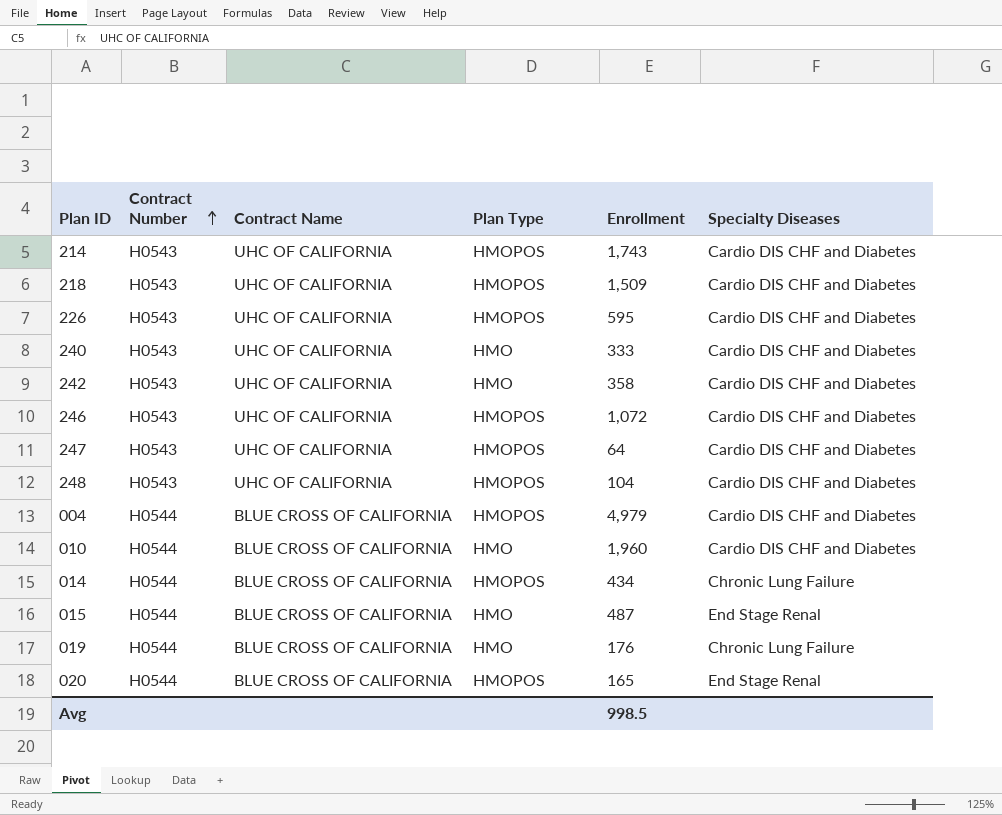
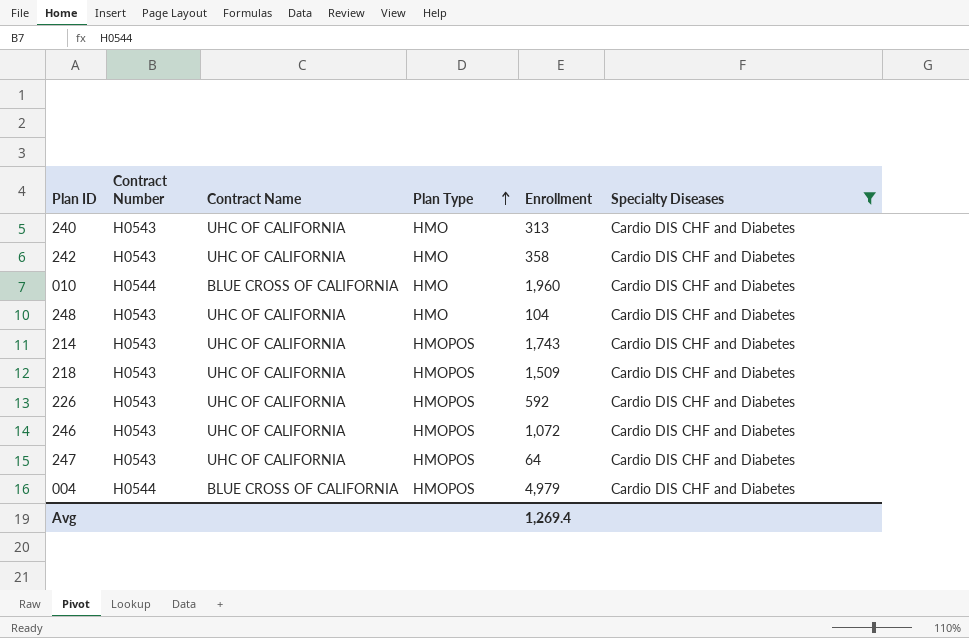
filter: none -> Specialty Diseases = Cardio DIS CHF and Diabetes
row order: Contract Number ascending -> Plan Type ascending
240 | Enrollment: 333 -> 313
248 | Plan Type: HMOPOS -> HMO
226 | Enrollment: 595 -> 592
Avg | Enrollment: 998.5 -> 1,269.4

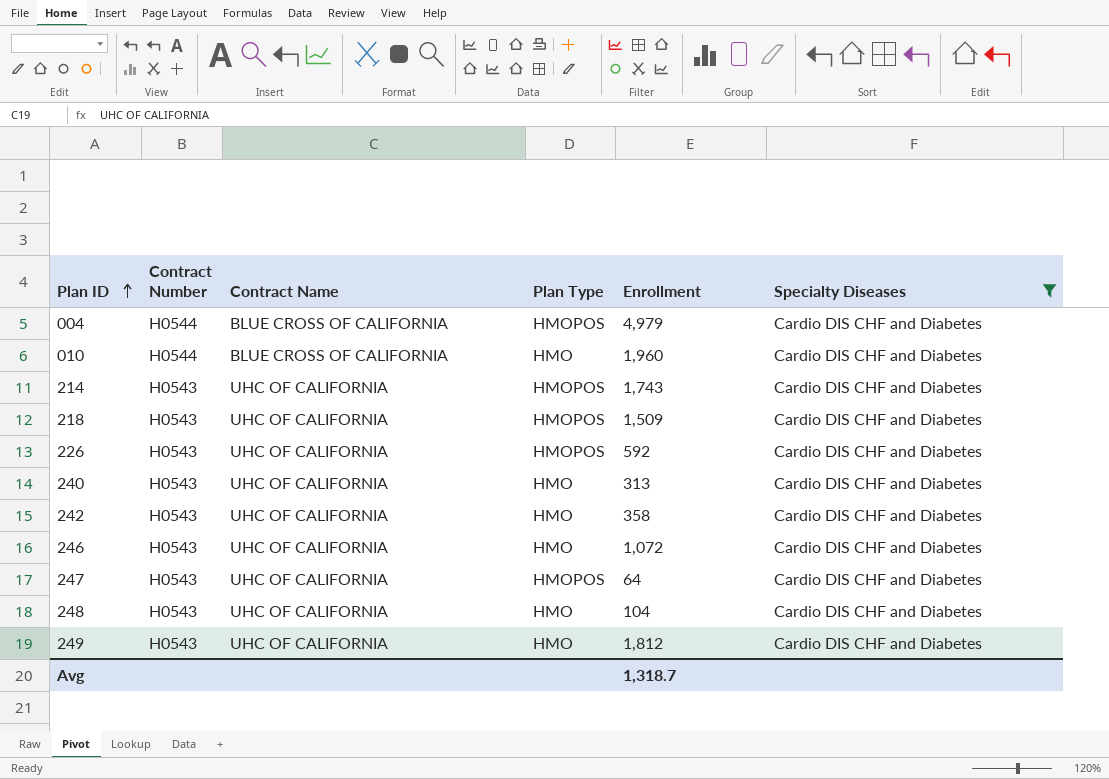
row order: Plan Type ascending -> Plan ID ascending
246 | Plan Type: HMOPOS -> HMO
row 249: none -> H0543 | UHC OF CALIFORNIA | HMO | 1,812 | Cardio DIS CHF and Diabetes
Avg | Enrollment: 1,269.4 -> 1,318.7

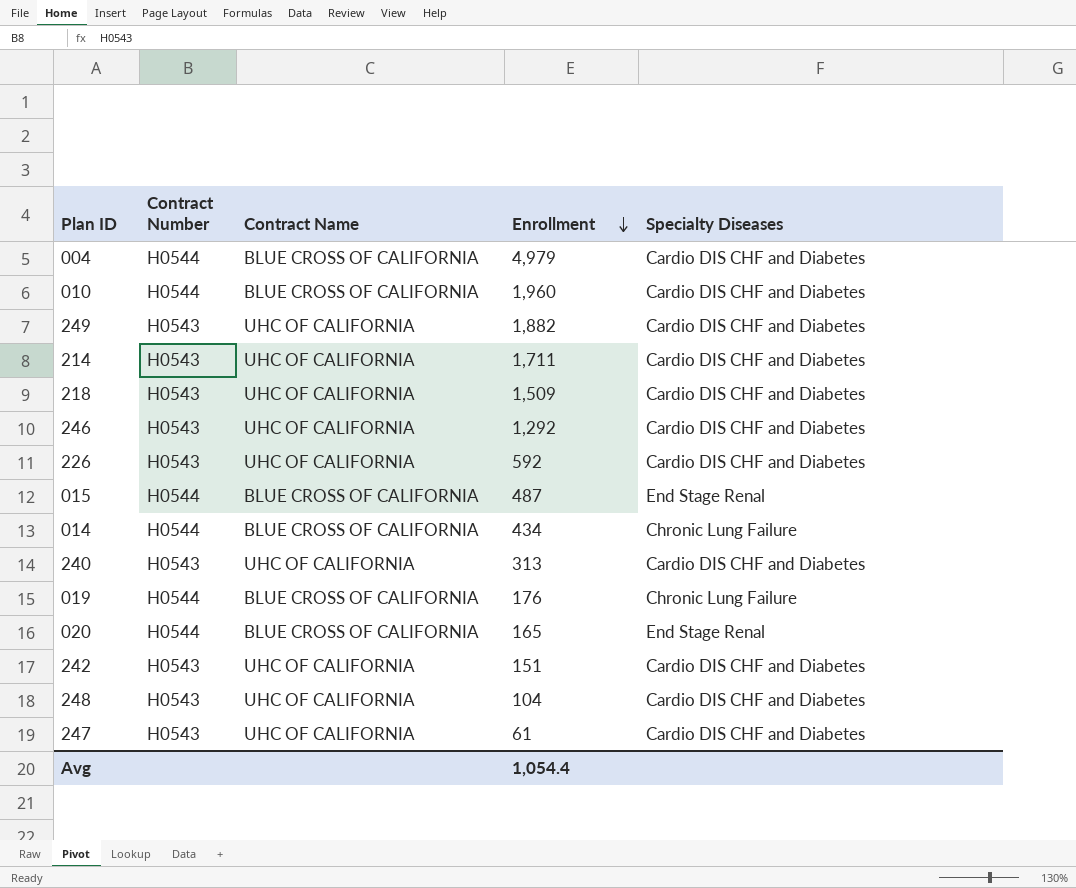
filter: Specialty Diseases = Cardio DIS CHF and Diabetes -> none
row order: Plan ID ascending -> Enrollment descending
column Plan Type | position: 4 -> none
249 | Enrollment: 1,812 -> 1,882
214 | Enrollment: 1,743 -> 1,711
246 | Enrollment: 1,072 -> 1,292
242 | Enrollment: 358 -> 151
247 | Enrollment: 64 -> 61
Avg | Enrollment: 1,318.7 -> 1,054.4

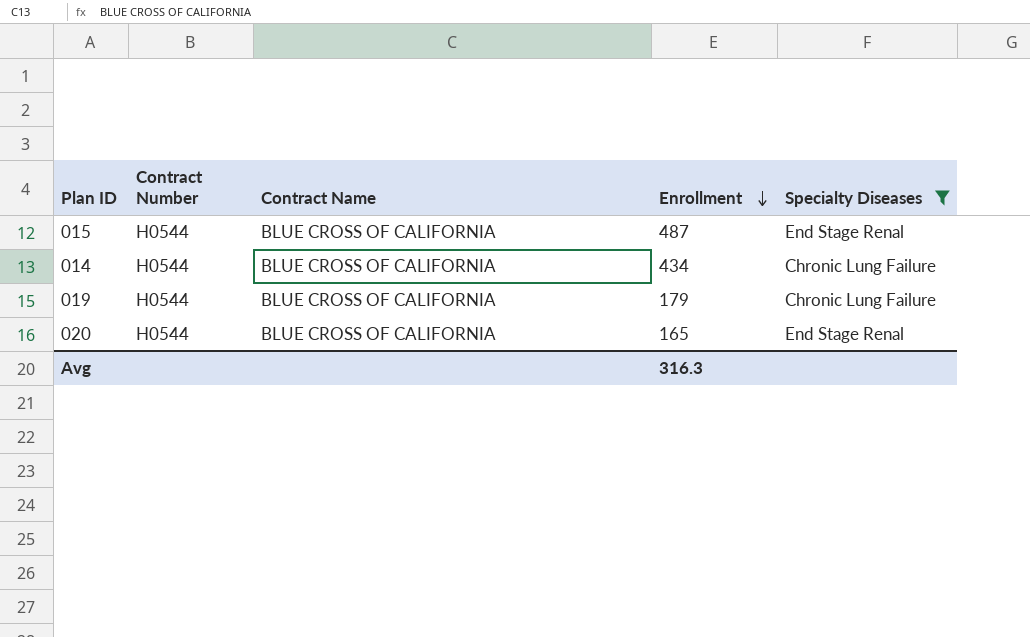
filter: none -> Specialty Diseases != Cardio DIS CHF and Diabetes
019 | Enrollment: 176 -> 179
Avg | Enrollment: 1,054.4 -> 316.3

